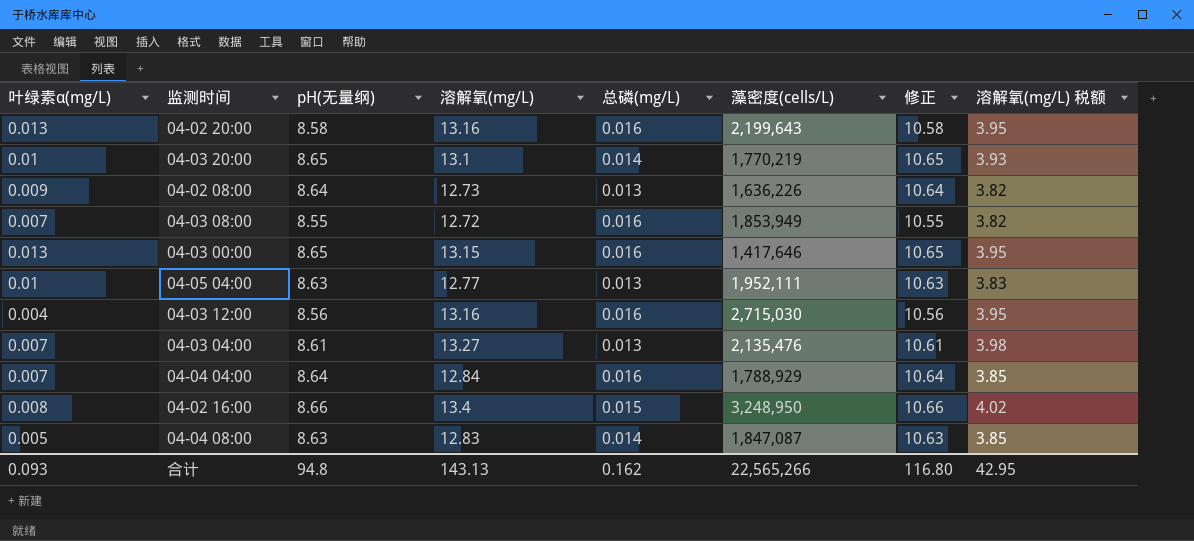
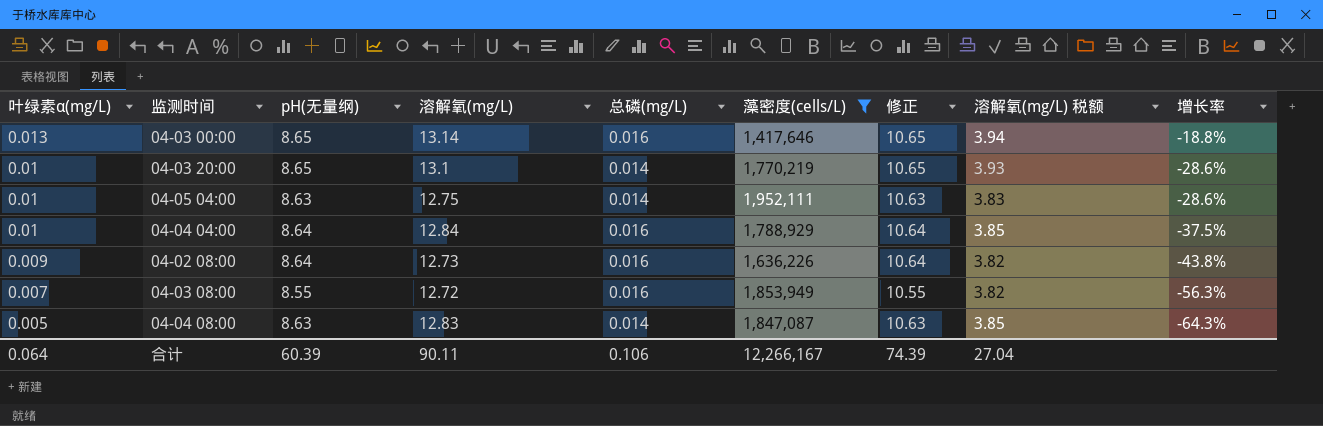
filter: none -> 藻密度(cells/L) <= 1,952,111
row order: none -> 叶绿素α(mg/L) descending
column 增长率 | formula: none -> ([叶绿素α(mg/L)] - [总磷(mg/L)]) / [总磷(mg/L)]
04-03 00:00 | 溶解氧(mg/L): 13.15 -> 13.14
04-03 00:00 | 溶解氧(mg/L) 税额: 3.95 -> 3.94
04-05 04:00 | 溶解氧(mg/L): 12.77 -> 12.75
04-05 04:00 | 总磷(mg/L): 0.013 -> 0.014
04-04 04:00 | 叶绿素α(mg/L): 0.007 -> 0.01
04-02 08:00 | 总磷(mg/L): 0.013 -> 0.016
合计 | 叶绿素α(mg/L): 0.093 -> 0.064
合计 | pH(无量纲): 94.8 -> 60.39
合计 | 溶解氧(mg/L): 143.13 -> 90.11
合计 | 总磷(mg/L): 0.162 -> 0.106
合计 | 藻密度(cells/L): 22,565,266 -> 12,266,167
合计 | 修正: 116.80 -> 74.39
合计 | 溶解氧(mg/L) 税额: 42.95 -> 27.04

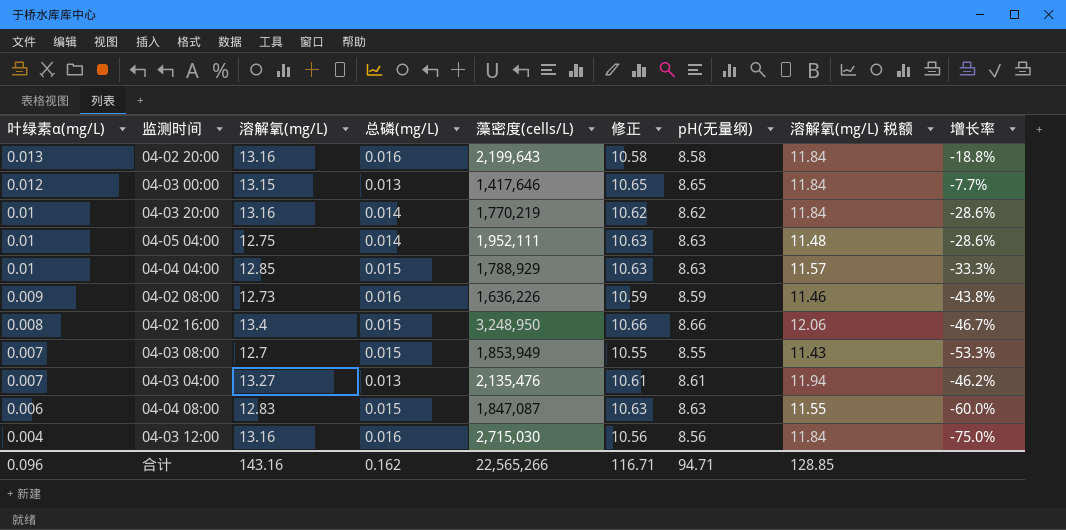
filter: 藻密度(cells/L) <= 1,952,111 -> none
column pH(无量纲) | position: 3 -> 7
column 溶解氧(mg/L) 税额 | formula: [溶解氧(mg/L)] * 0.3 -> [溶解氧(mg/L)] * 0.9
04-03 00:00 | 叶绿素α(mg/L): 0.013 -> 0.012
04-03 00:00 | 溶解氧(mg/L): 13.14 -> 13.15
04-03 00:00 | 总磷(mg/L): 0.016 -> 0.013
04-03 00:00 | 增长率: -18.8% -> -7.7%
04-03 20:00 | 溶解氧(mg/L): 13.1 -> 13.16
04-03 20:00 | 修正: 10.65 -> 10.62
04-03 20:00 | pH(无量纲): 8.65 -> 8.62
04-04 04:00 | 溶解氧(mg/L): 12.84 -> 12.85
04-04 04:00 | 总磷(mg/L): 0.016 -> 0.015
04-04 04:00 | 修正: 10.64 -> 10.63
04-04 04:00 | pH(无量纲): 8.64 -> 8.63
04-04 04:00 | 增长率: -37.5% -> -33.3%
04-02 08:00 | 修正: 10.64 -> 10.59
04-02 08:00 | pH(无量纲): 8.64 -> 8.59
04-03 08:00 | 溶解氧(mg/L): 12.72 -> 12.7
04-03 08:00 | 总磷(mg/L): 0.016 -> 0.015
04-03 08:00 | 增长率: -56.3% -> -53.3%
04-04 08:00 | 叶绿素α(mg/L): 0.005 -> 0.006
04-04 08:00 | 总磷(mg/L): 0.014 -> 0.015
04-04 08:00 | 增长率: -64.3% -> -60.0%
合计 | 叶绿素α(mg/L): 0.064 -> 0.096
合计 | 溶解氧(mg/L): 90.11 -> 143.16
合计 | 总磷(mg/L): 0.106 -> 0.162
合计 | 藻密度(cells/L): 12,266,167 -> 22,565,266
合计 | 修正: 74.39 -> 116.71
合计 | pH(无量纲): 60.39 -> 94.71
合计 | 溶解氧(mg/L) 税额: 27.04 -> 128.85

